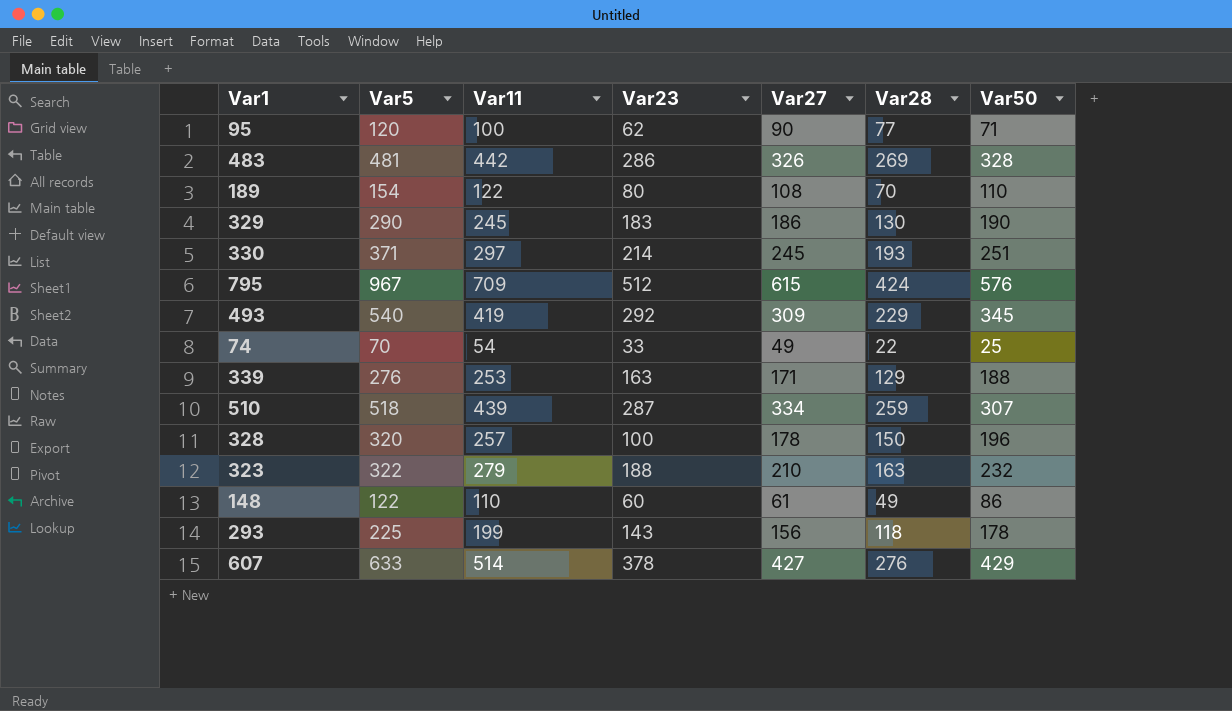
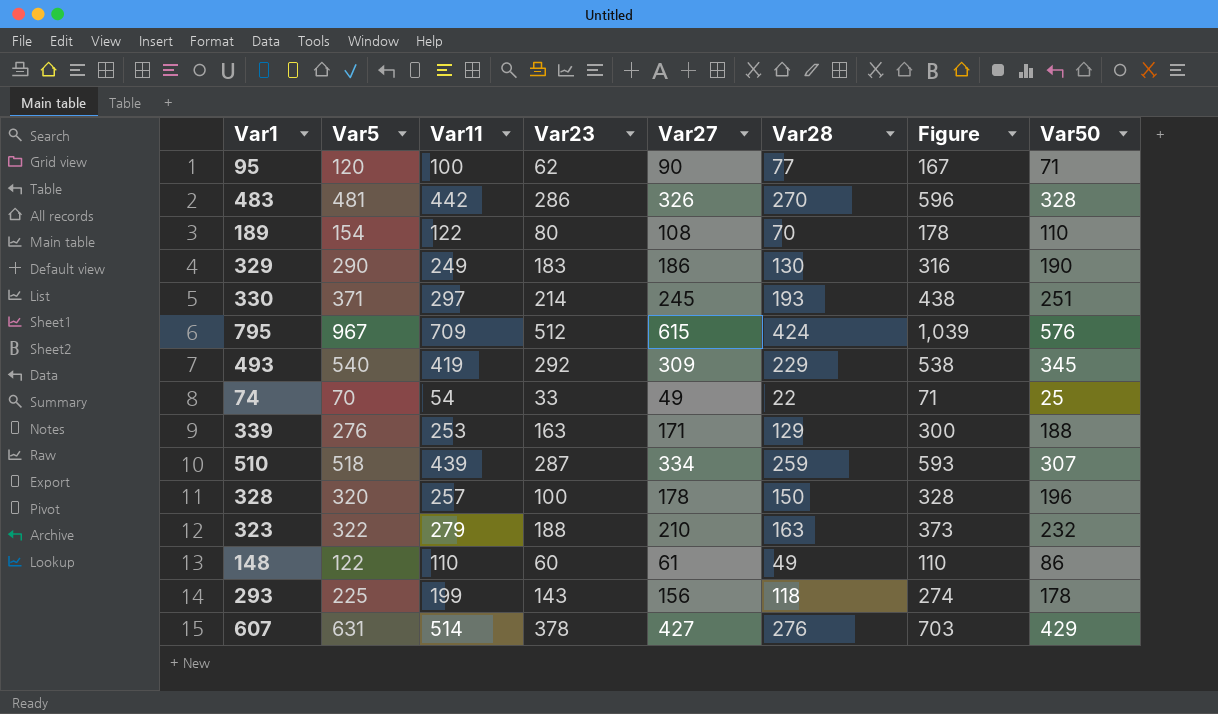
column Figure | formula: none -> [Var27] + [Var28]
483 | Var28: 269 -> 270
329 | Var11: 245 -> 249
607 | Var5: 633 -> 631

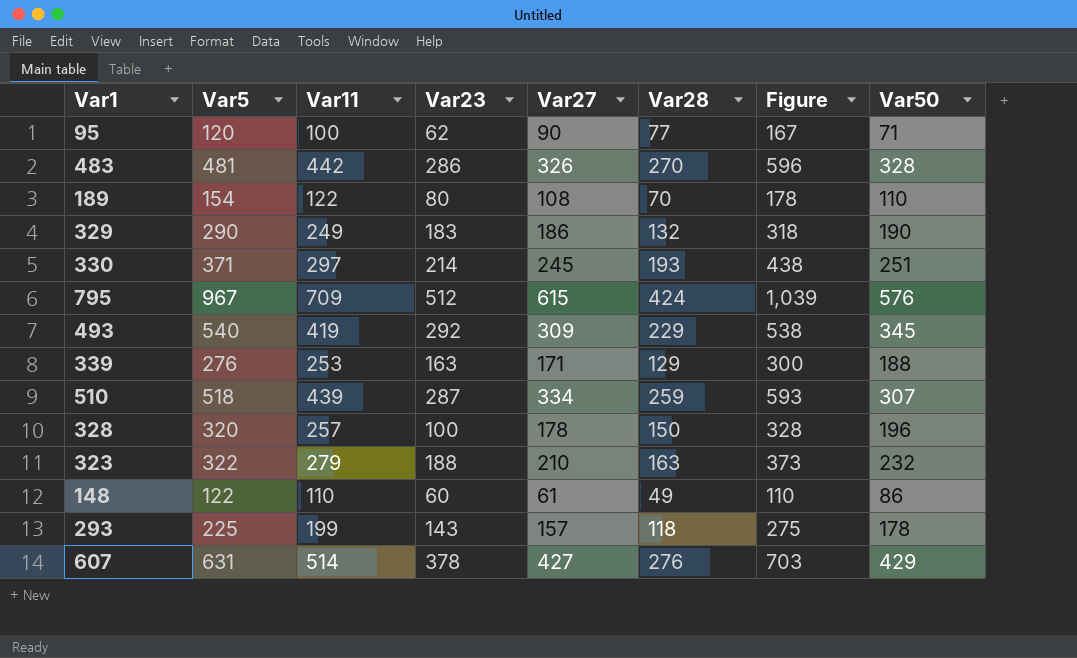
row 74: 70 | 54 | 33 | 49 | 22 | 71 | 25 -> none
329 | Var28: 130 -> 132
329 | Figure: 316 -> 318
293 | Var27: 156 -> 157
293 | Figure: 274 -> 275

